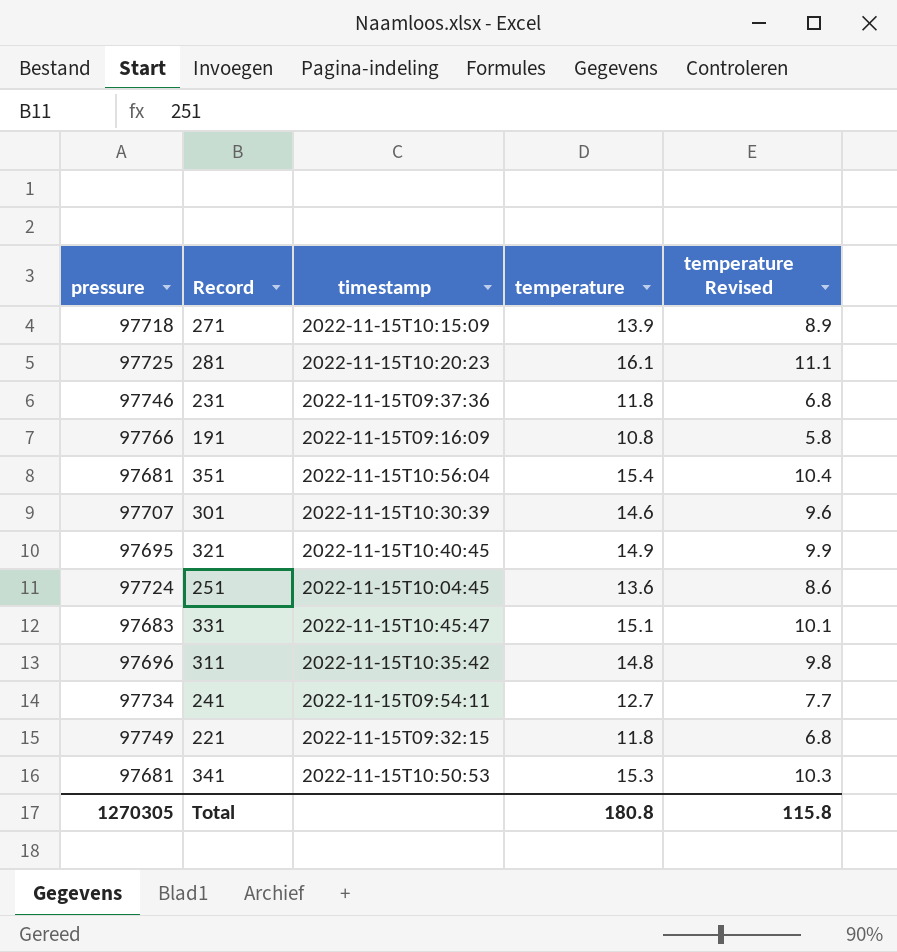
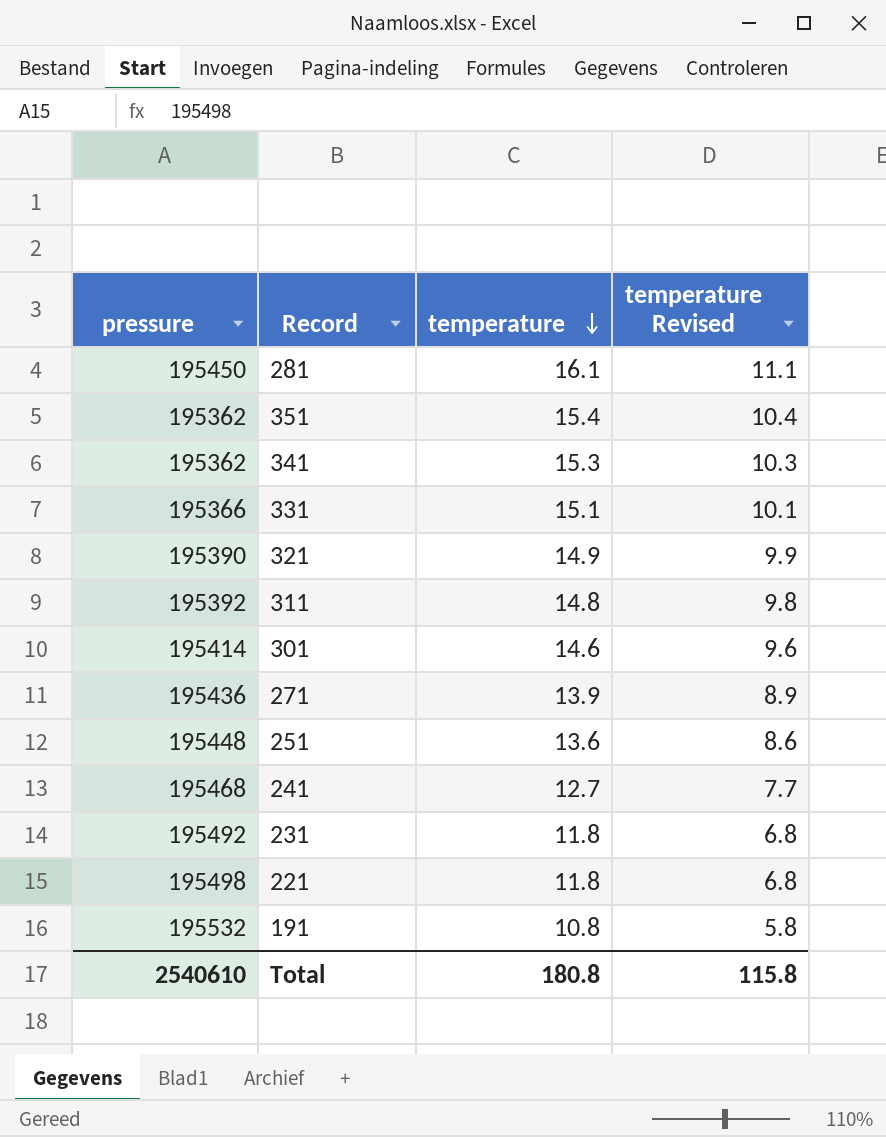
row order: none -> temperature descending
column timestamp | position: 3 -> none
281 | pressure: 97725 -> 195450
351 | pressure: 97681 -> 195362
341 | pressure: 97681 -> 195362
331 | pressure: 97683 -> 195366
321 | pressure: 97695 -> 195390
311 | pressure: 97696 -> 195392
301 | pressure: 97707 -> 195414
271 | pressure: 97718 -> 195436
251 | pressure: 97724 -> 195448
241 | pressure: 97734 -> 195468
231 | pressure: 97746 -> 195492
221 | pressure: 97749 -> 195498
191 | pressure: 97766 -> 195532
Total | pressure: 1270305 -> 2540610

